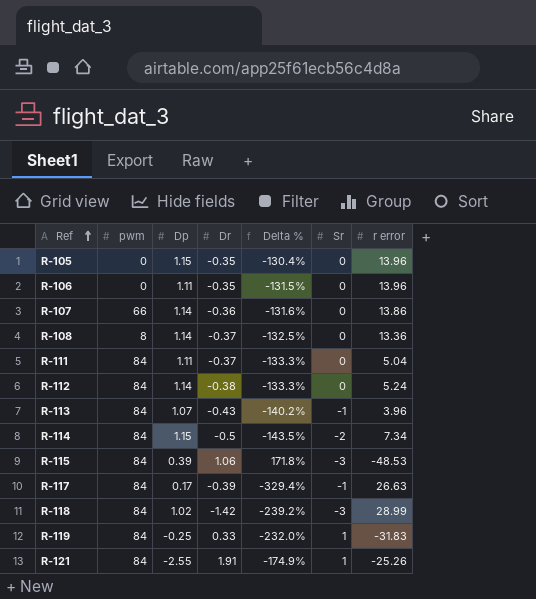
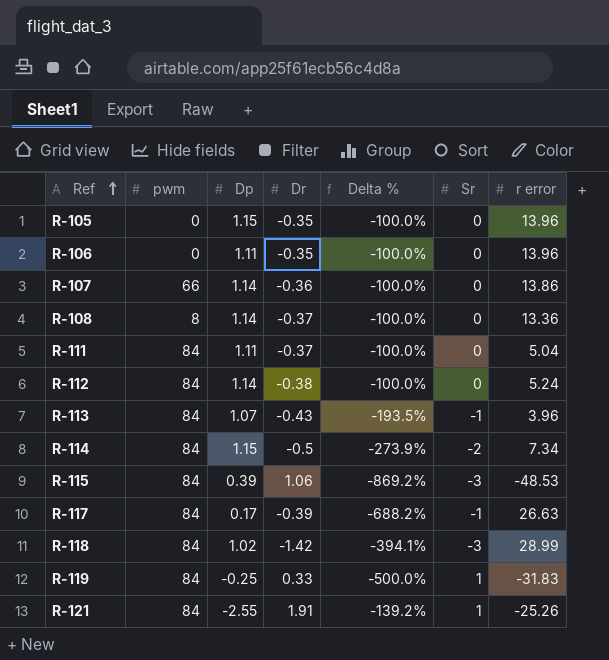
column Delta % | formula: ([Dr] - [Dp]) / [Dp] -> ([Sr] - [Dp]) / [Dp]

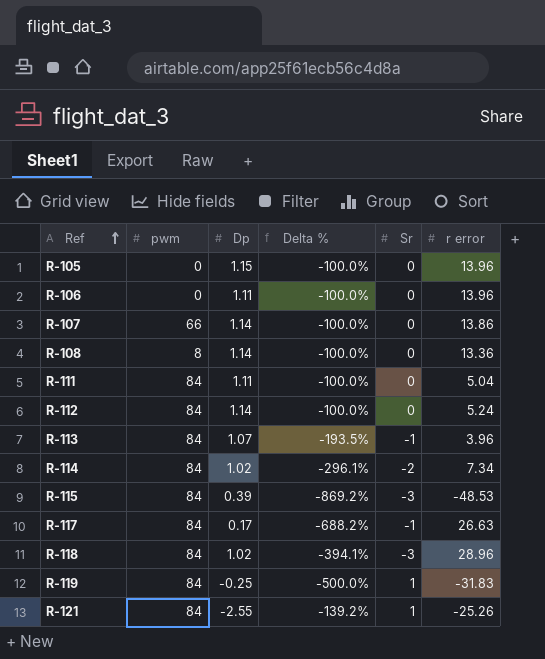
column Dr | position: 4 -> none
R-114 | Dp: 1.15 -> 1.02
R-114 | Delta %: -273.9% -> -296.1%
R-118 | r error: 28.99 -> 28.96

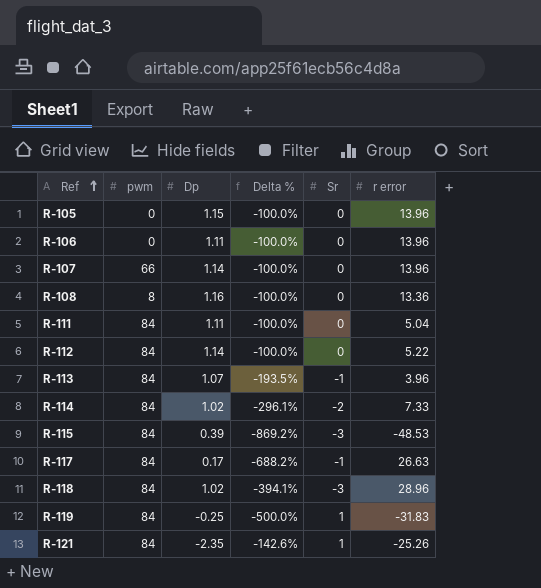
R-107 | r error: 13.86 -> 13.96
R-108 | Dp: 1.14 -> 1.16
R-112 | r error: 5.24 -> 5.22
R-114 | r error: 7.34 -> 7.33
R-121 | Dp: -2.55 -> -2.35
R-121 | Delta %: -139.2% -> -142.6%

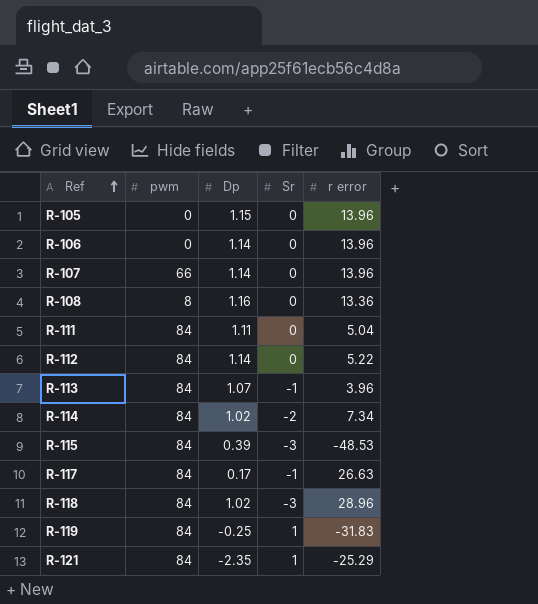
column Delta % | formula: ([Sr] - [Dp]) / [Dp] -> none
R-106 | Dp: 1.11 -> 1.14
R-114 | r error: 7.33 -> 7.34
R-121 | r error: -25.26 -> -25.29

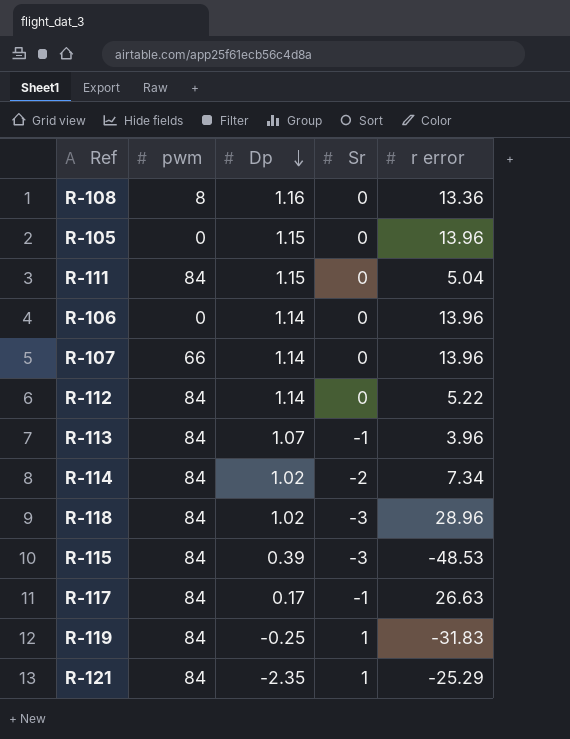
row order: Ref ascending -> Dp descending
R-111 | Dp: 1.11 -> 1.15

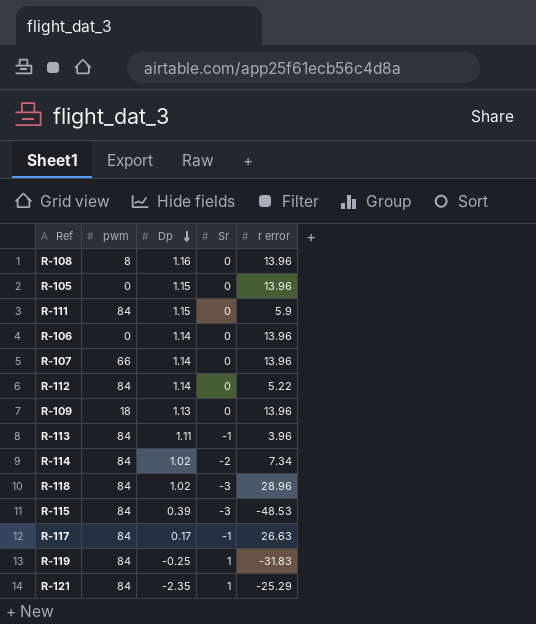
R-108 | r error: 13.36 -> 13.96
R-111 | r error: 5.04 -> 5.9
row R-109: none -> 18 | 1.13 | 0 | 13.96
R-113 | Dp: 1.07 -> 1.11

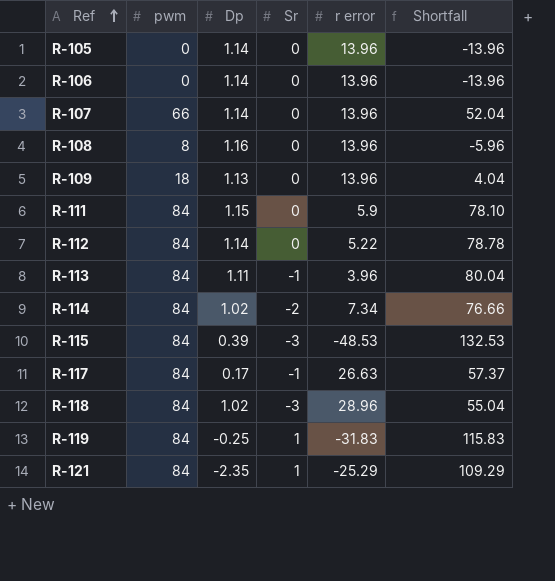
row order: Dp descending -> Ref ascending
column Shortfall | formula: none -> [pwm] - [r error]
R-105 | Dp: 1.15 -> 1.14

